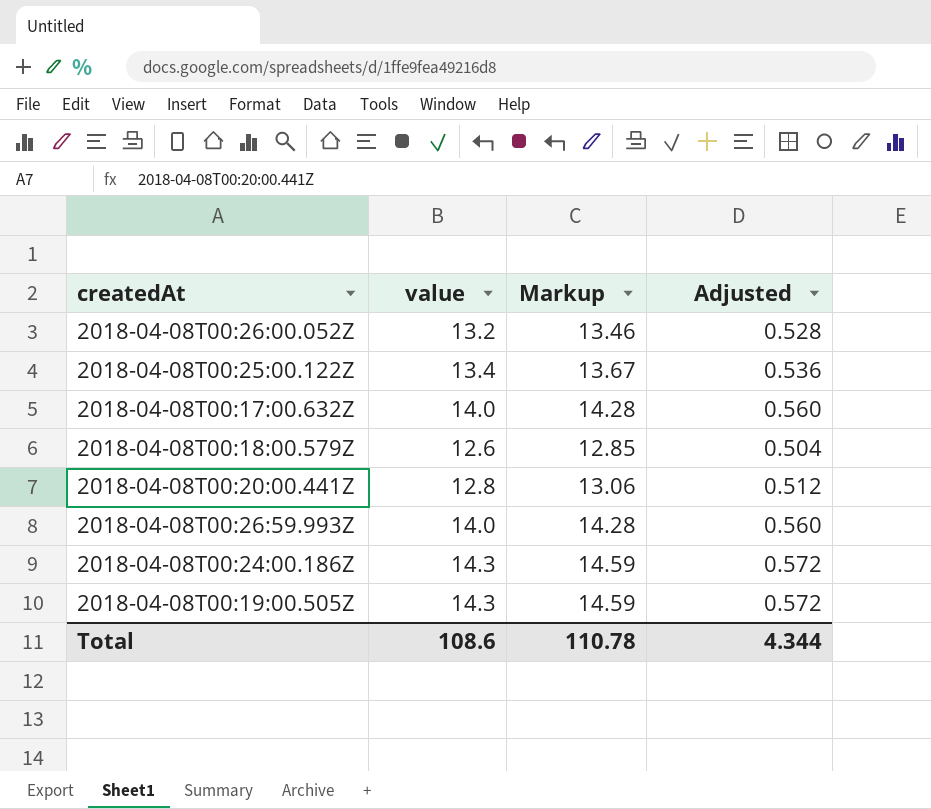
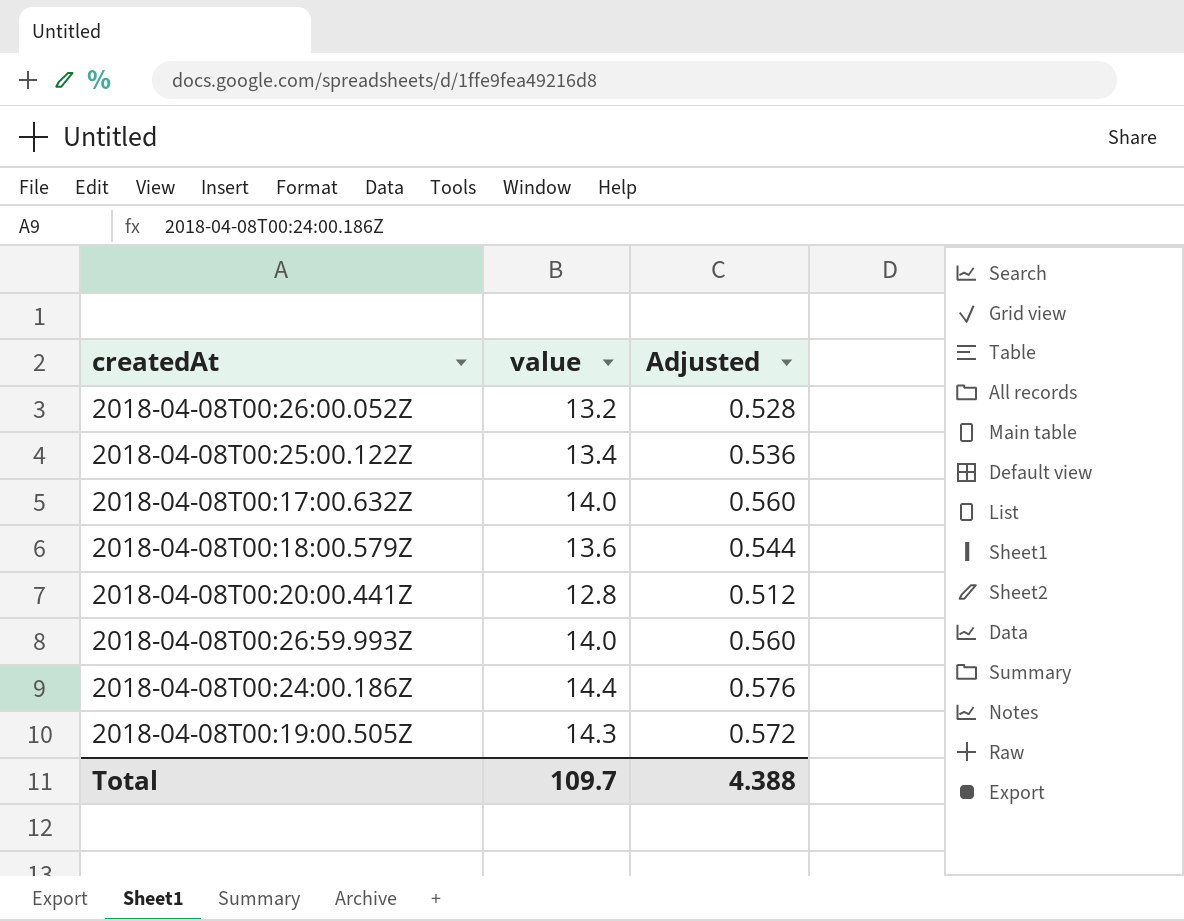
column Markup | formula: [value] * 1.02 -> none
2018-04-08T00:18:00.579Z | value: 12.6 -> 13.6
2018-04-08T00:18:00.579Z | Adjusted: 0.504 -> 0.544
2018-04-08T00:24:00.186Z | value: 14.3 -> 14.4
2018-04-08T00:24:00.186Z | Adjusted: 0.572 -> 0.576
Total | value: 108.6 -> 109.7
Total | Adjusted: 4.344 -> 4.388

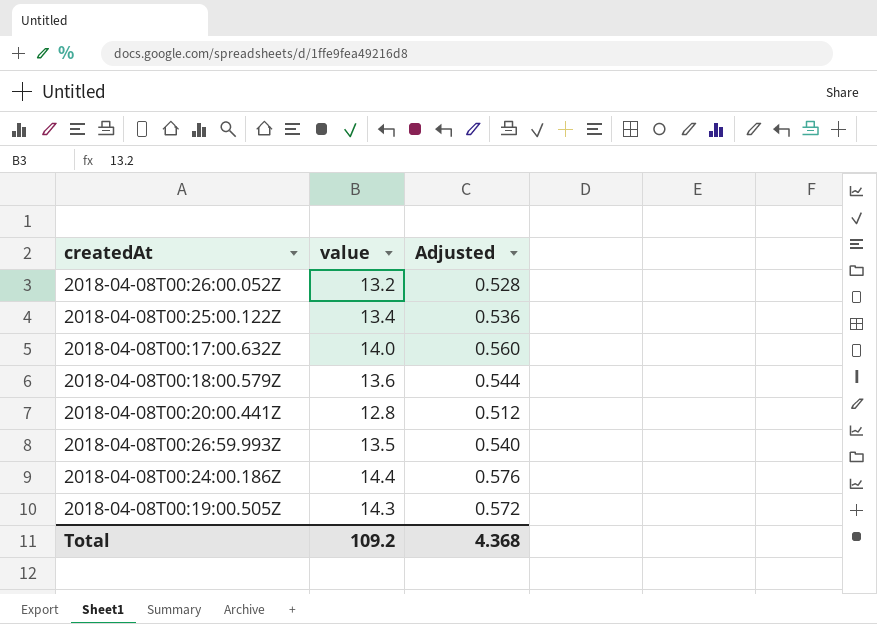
2018-04-08T00:26:59.993Z | value: 14.0 -> 13.5
2018-04-08T00:26:59.993Z | Adjusted: 0.560 -> 0.540
Total | value: 109.7 -> 109.2
Total | Adjusted: 4.388 -> 4.368

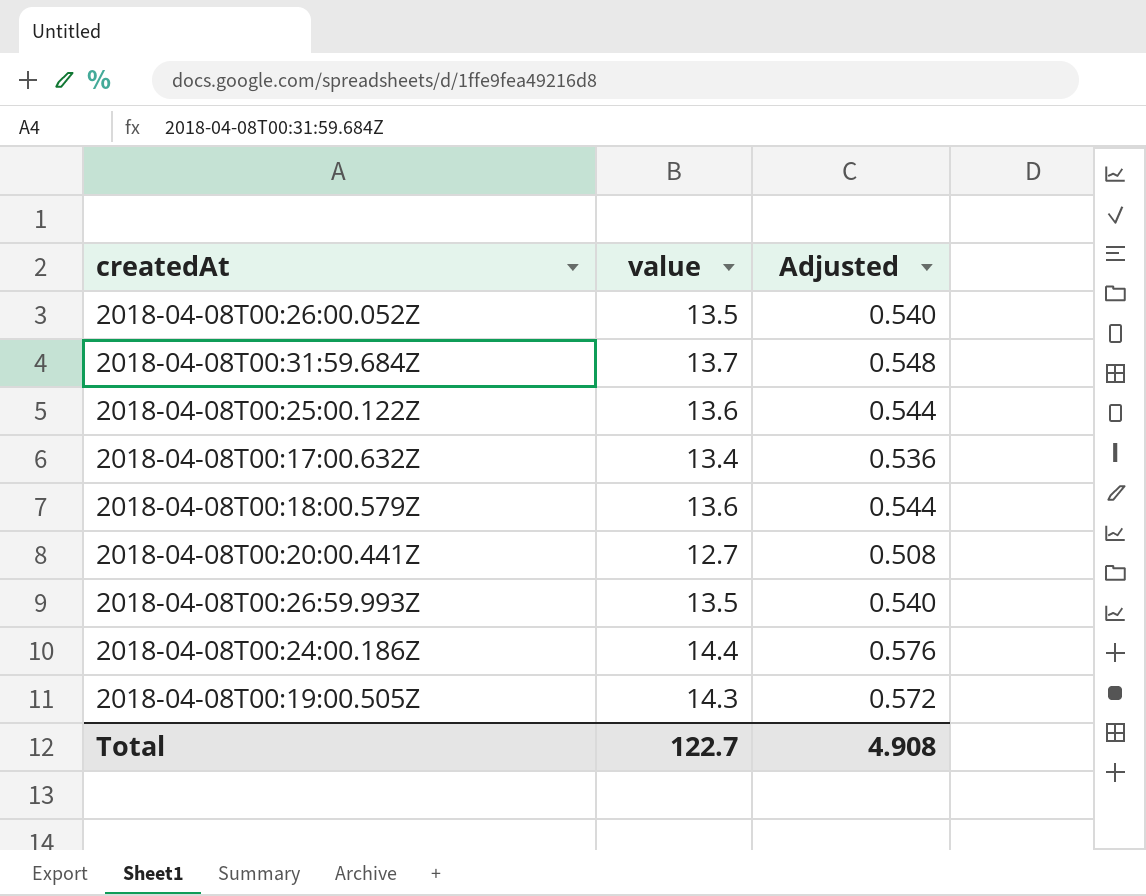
2018-04-08T00:26:00.052Z | value: 13.2 -> 13.5
2018-04-08T00:26:00.052Z | Adjusted: 0.528 -> 0.540
row 2018-04-08T00:31:59.684Z: none -> 13.7 | 0.548
2018-04-08T00:25:00.122Z | value: 13.4 -> 13.6
2018-04-08T00:25:00.122Z | Adjusted: 0.536 -> 0.544
2018-04-08T00:17:00.632Z | value: 14.0 -> 13.4
2018-04-08T00:17:00.632Z | Adjusted: 0.560 -> 0.536
2018-04-08T00:20:00.441Z | value: 12.8 -> 12.7
2018-04-08T00:20:00.441Z | Adjusted: 0.512 -> 0.508
Total | value: 109.2 -> 122.7
Total | Adjusted: 4.368 -> 4.908

